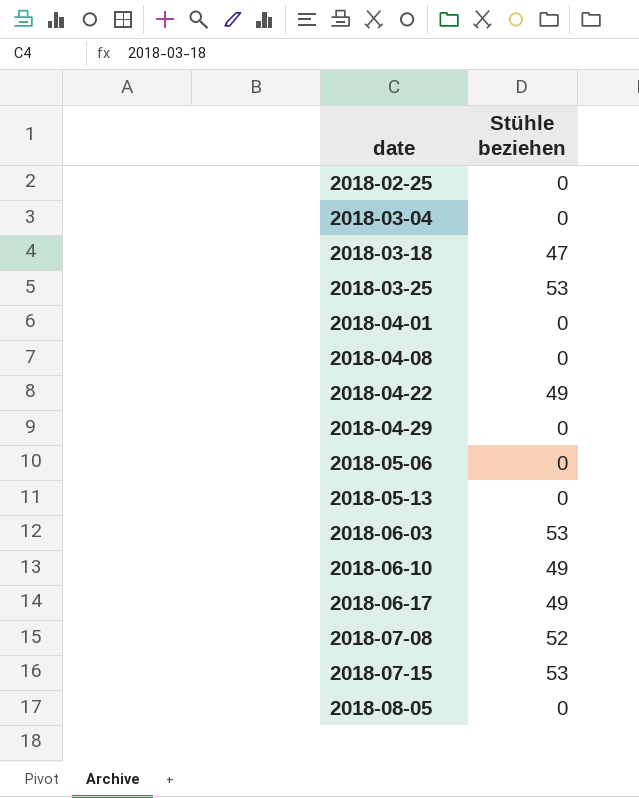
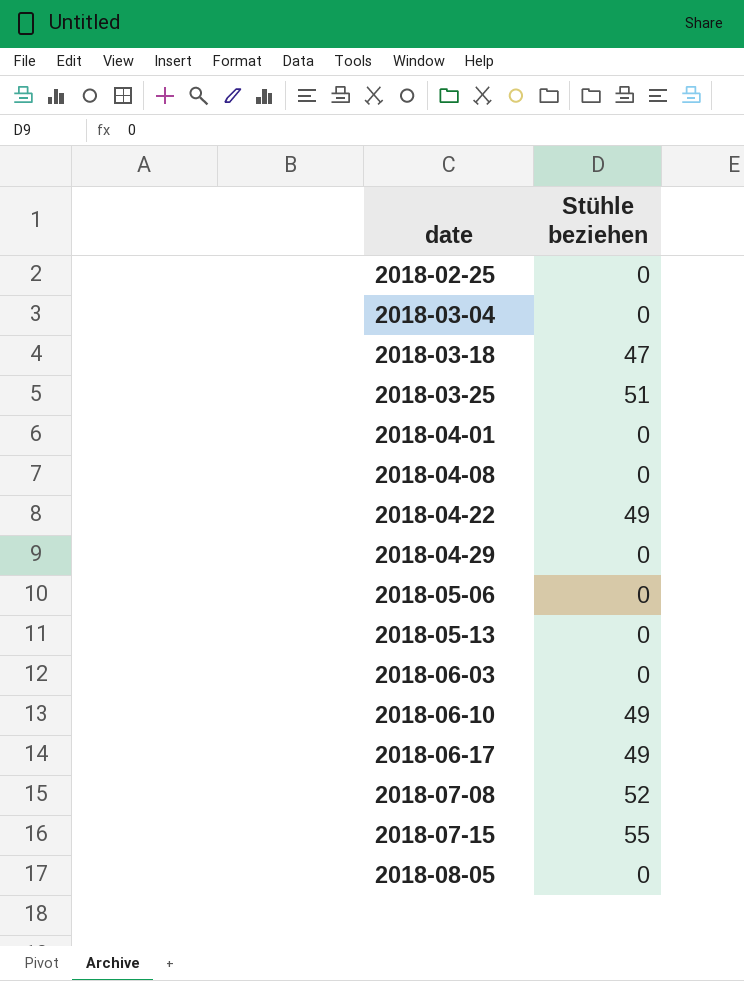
2018-03-25 | Stühle beziehen: 53 -> 51
2018-06-03 | Stühle beziehen: 53 -> 0
2018-07-15 | Stühle beziehen: 53 -> 55

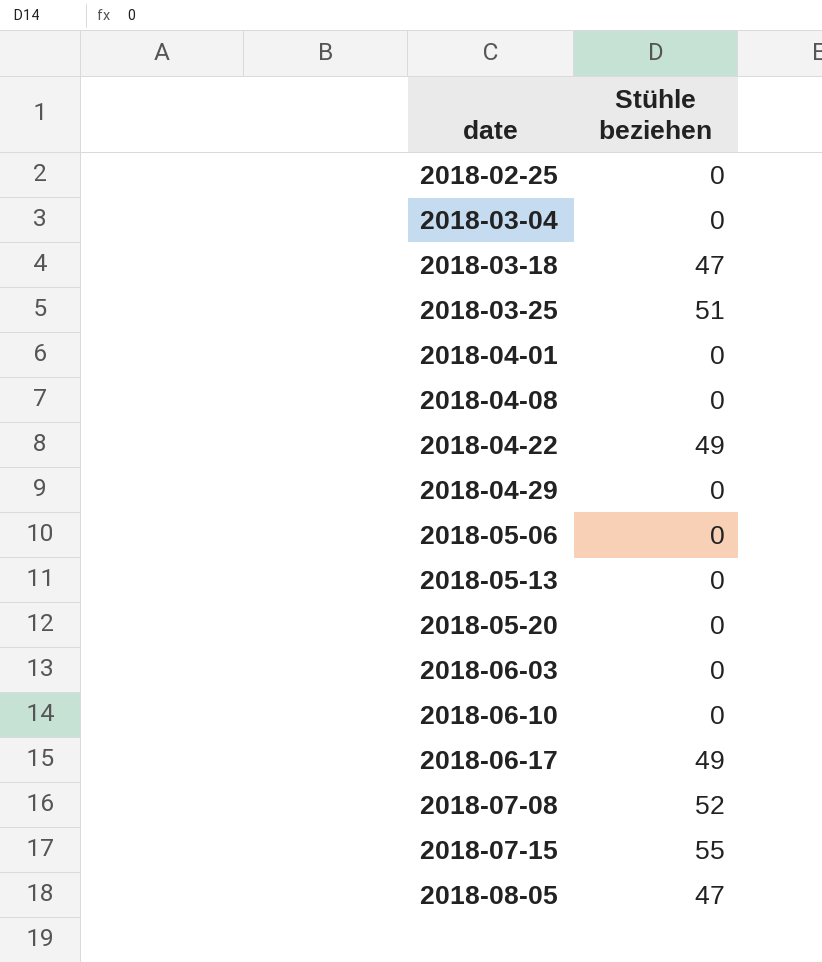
row 2018-05-20: none -> 0
2018-06-10 | Stühle beziehen: 49 -> 0
2018-08-05 | Stühle beziehen: 0 -> 47

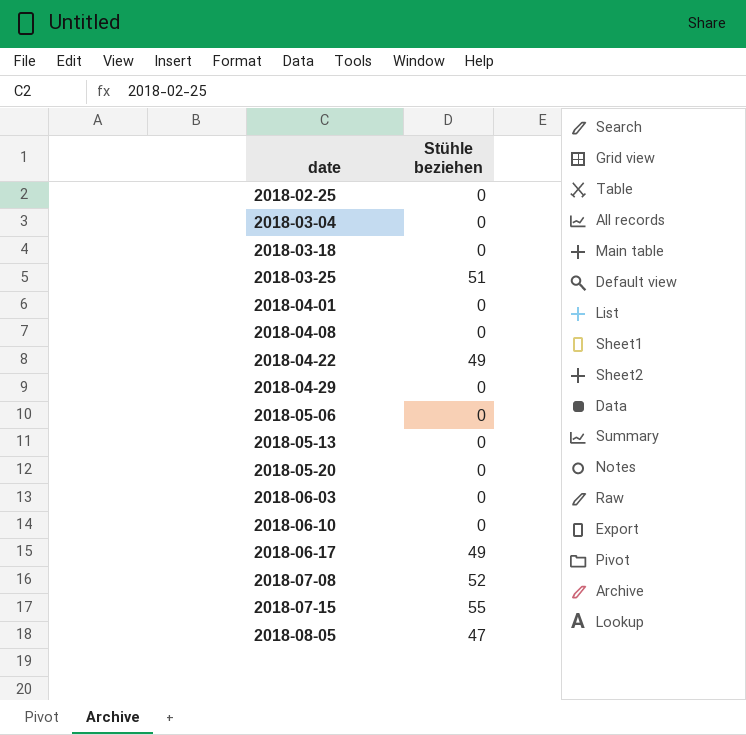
2018-03-18 | Stühle beziehen: 47 -> 0

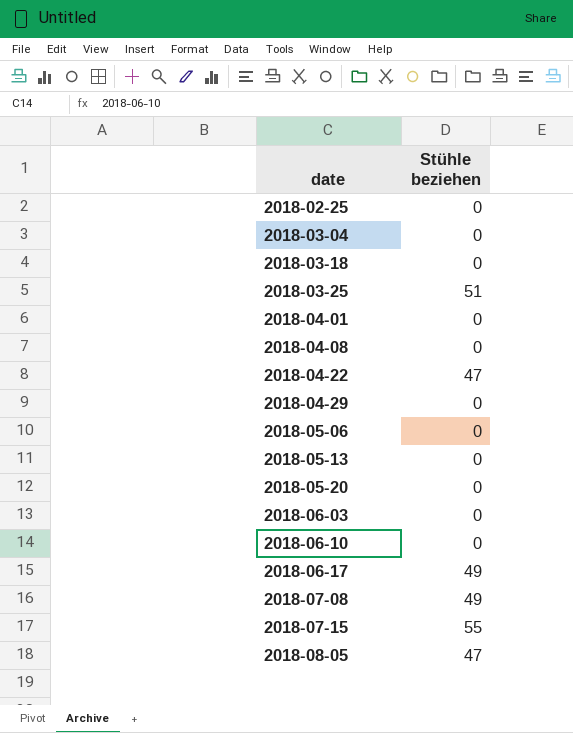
2018-04-22 | Stühle beziehen: 49 -> 47
2018-07-08 | Stühle beziehen: 52 -> 49

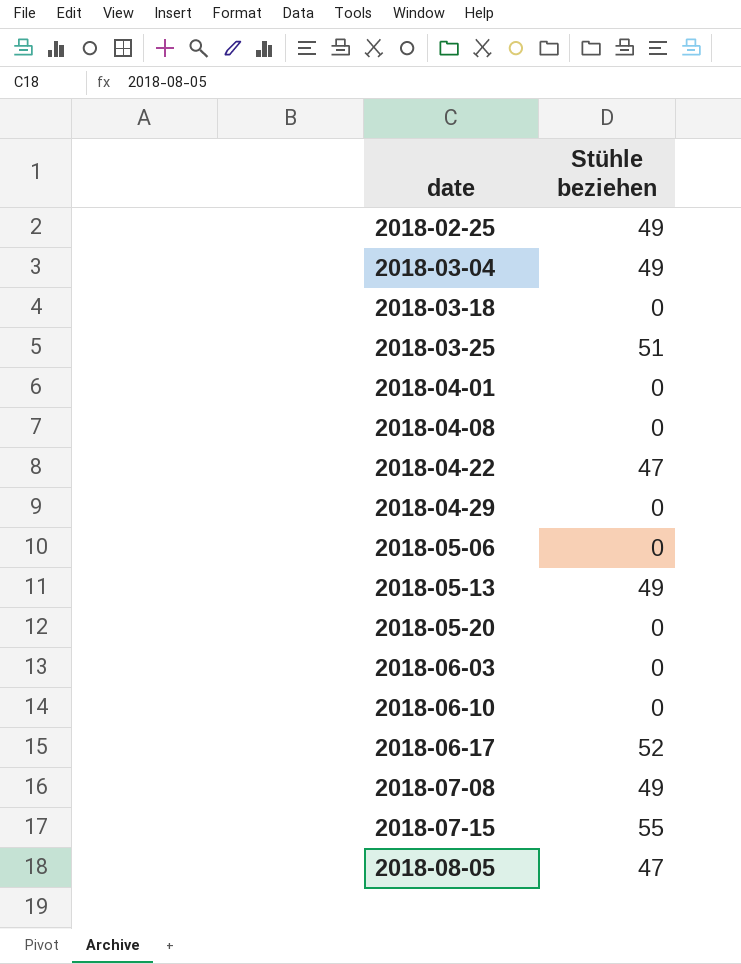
2018-02-25 | Stühle beziehen: 0 -> 49
2018-03-04 | Stühle beziehen: 0 -> 49
2018-05-13 | Stühle beziehen: 0 -> 49
2018-06-17 | Stühle beziehen: 49 -> 52

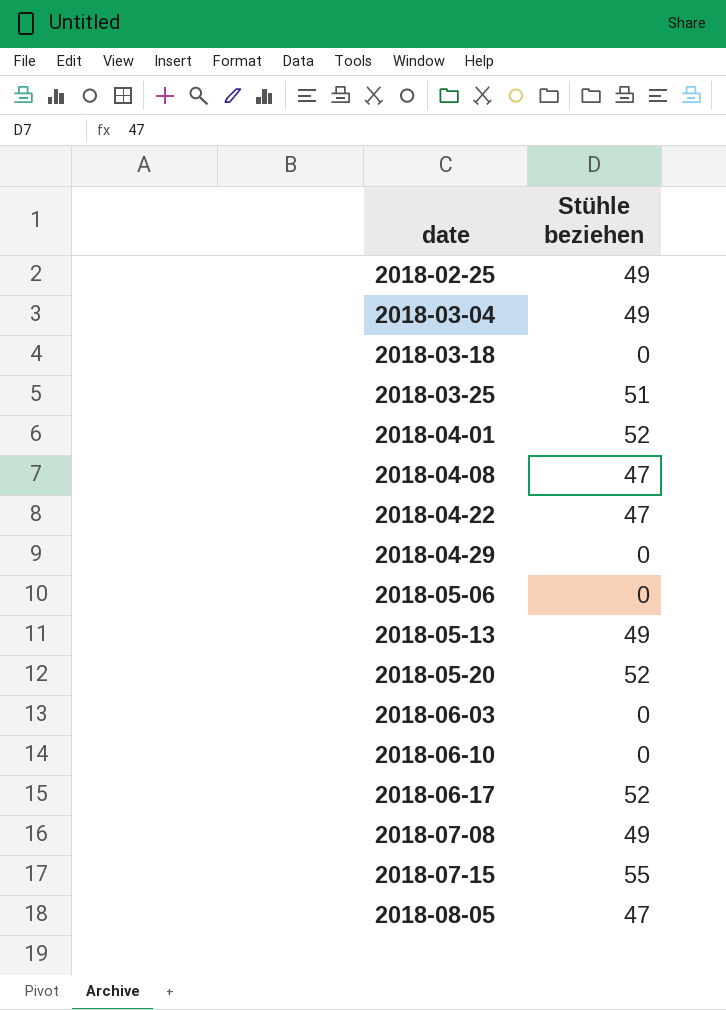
2018-04-01 | Stühle beziehen: 0 -> 52
2018-04-08 | Stühle beziehen: 0 -> 47
2018-05-20 | Stühle beziehen: 0 -> 52

